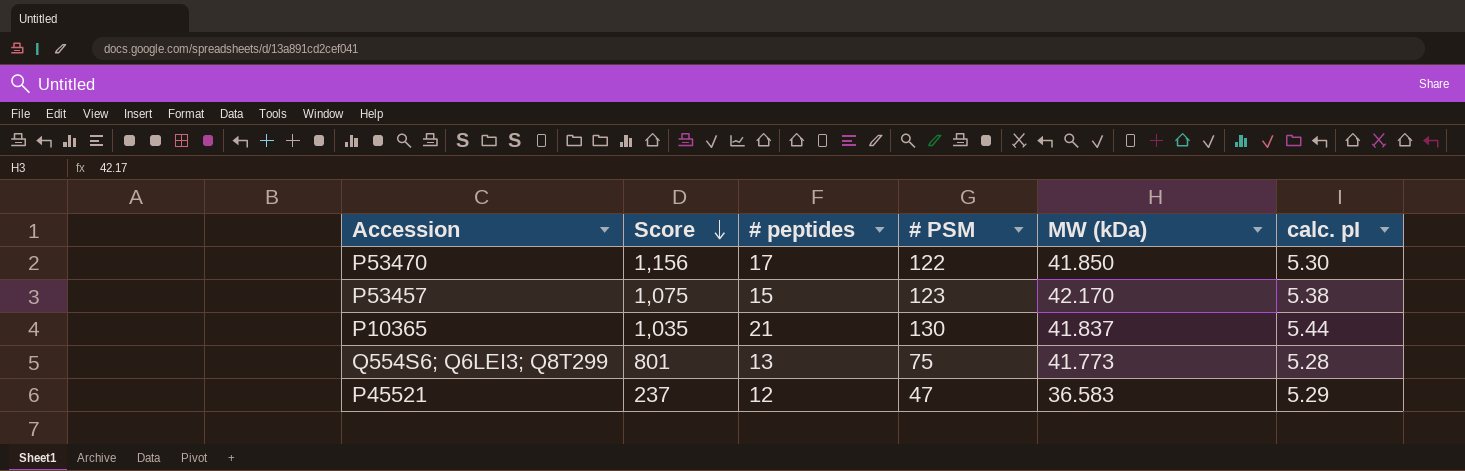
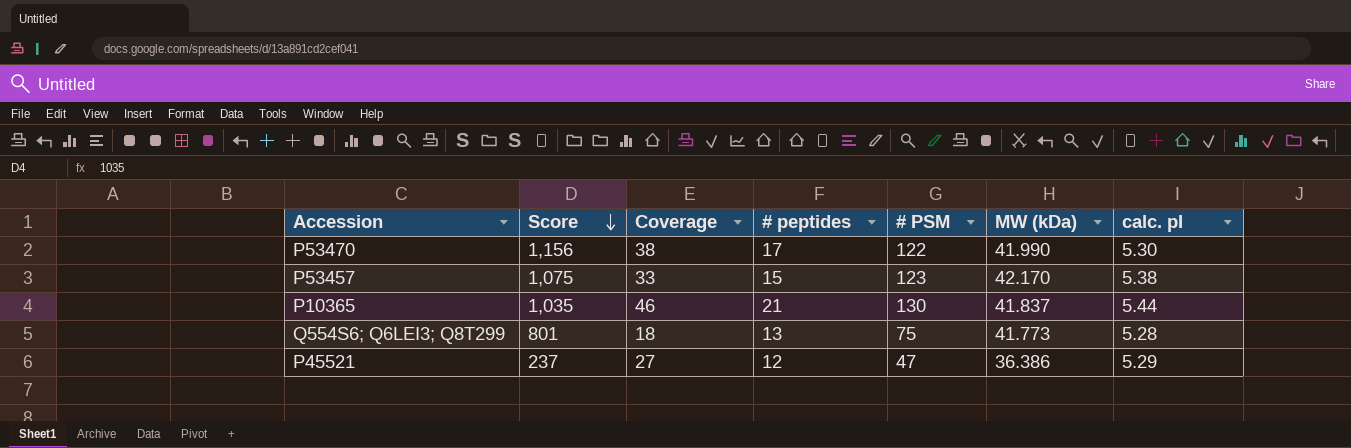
column Coverage | position: none -> 3
P53470 | MW (kDa): 41.850 -> 41.990
P45521 | MW (kDa): 36.583 -> 36.386

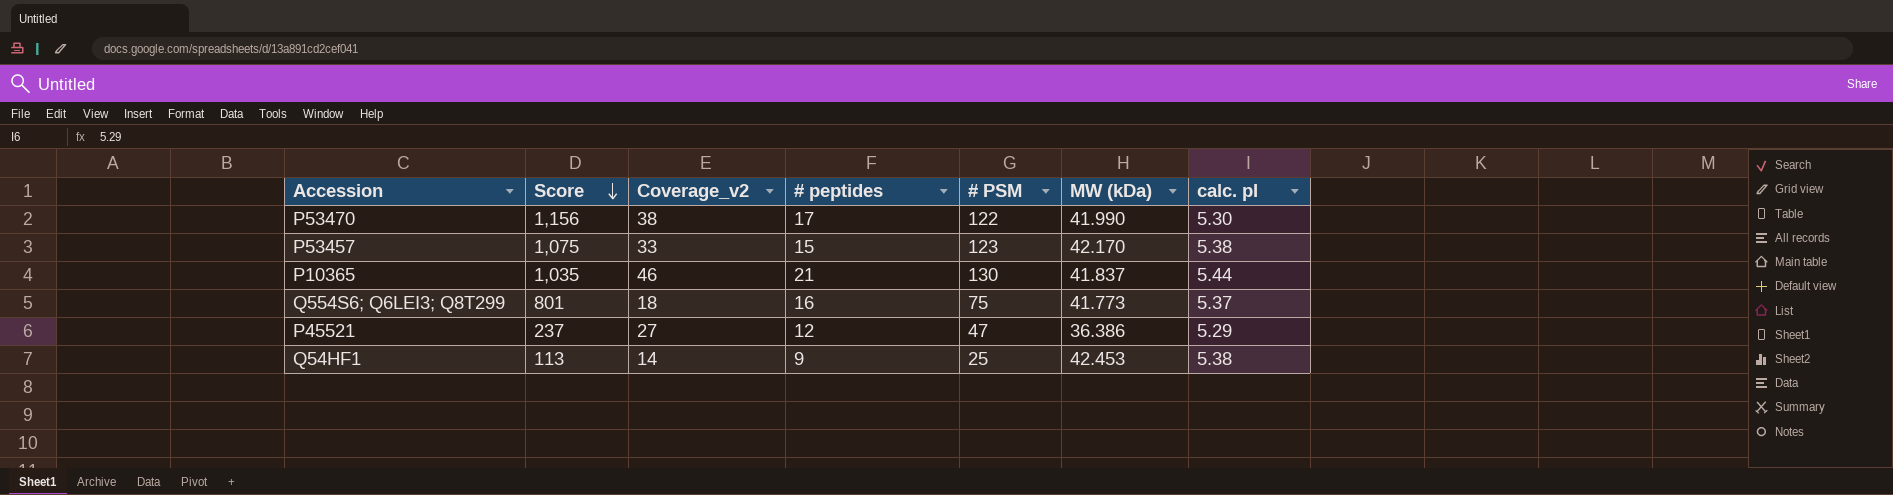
column name: Coverage -> Coverage_v2
Q554S6; Q6LEI3; Q8T299 | # peptides: 13 -> 16
Q554S6; Q6LEI3; Q8T299 | calc. pI: 5.28 -> 5.37
row Q54HF1: none -> 113 | 14 | 9 | 25 | 42.453 | 5.38

